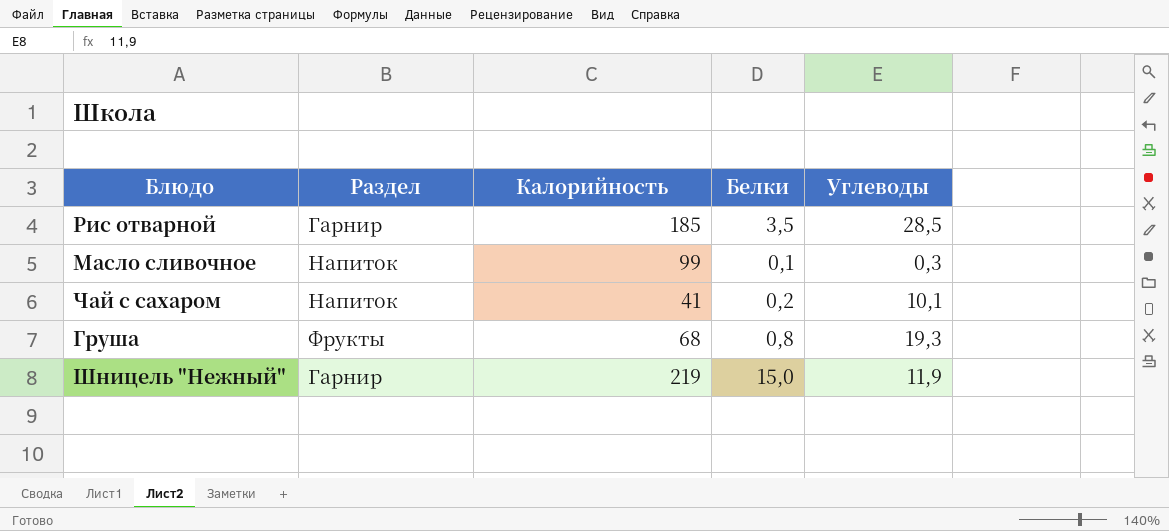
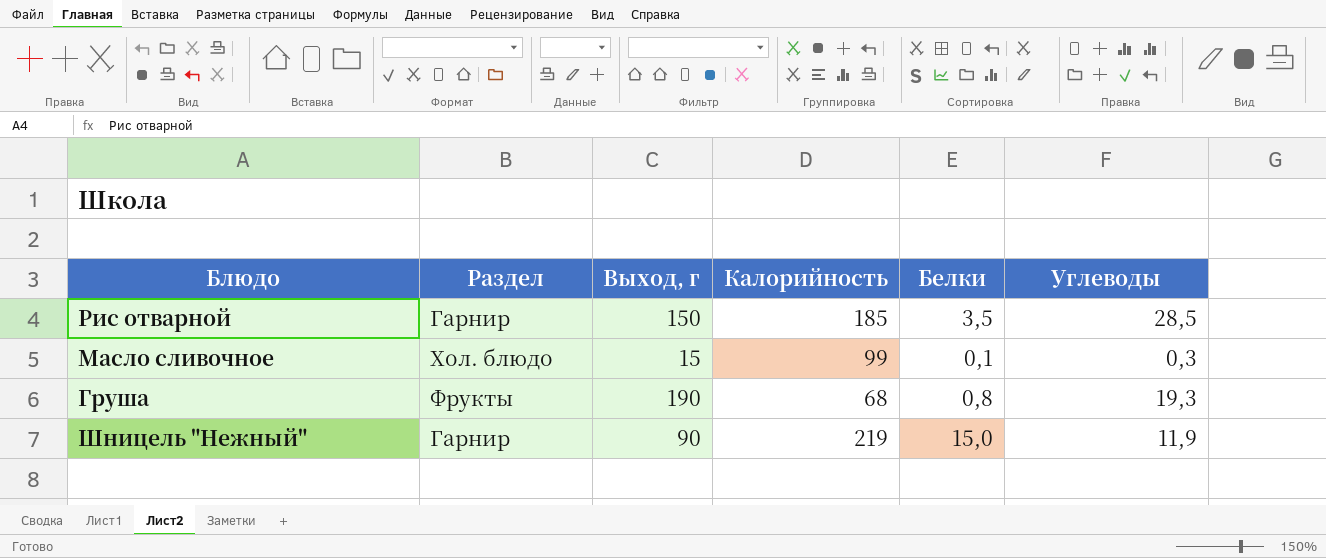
column Выход, г | position: none -> 3
row Чай с сахаром: Напиток | 41 | 0,2 | 10,1 -> none
Масло сливочное | Раздел: Напиток -> Хол. блюдо

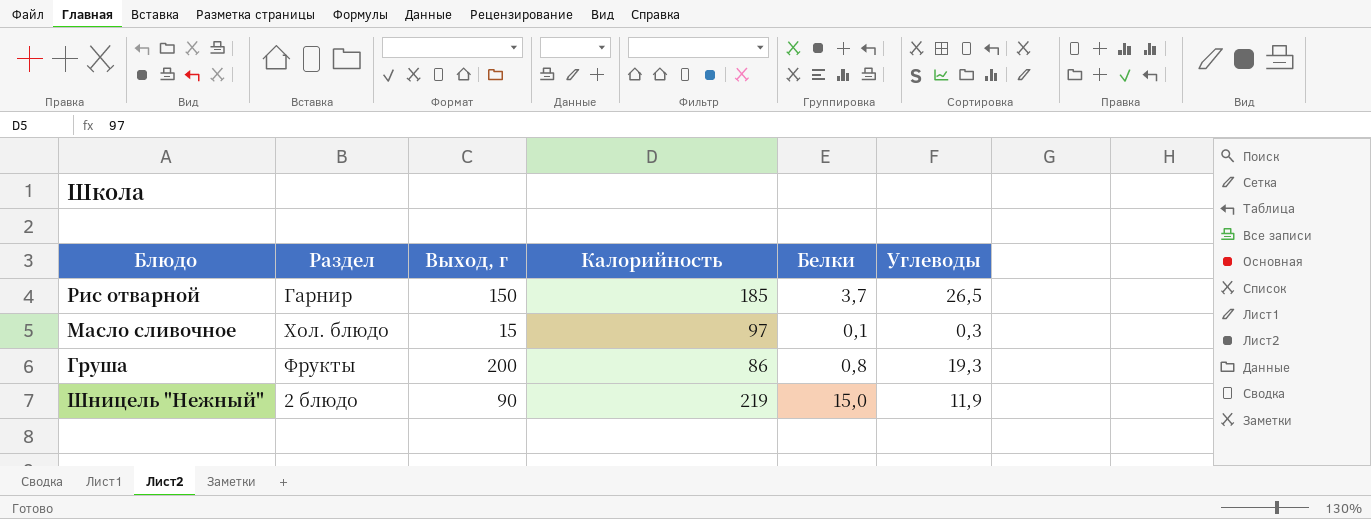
Рис отварной | Белки: 3,5 -> 3,7
Рис отварной | Углеводы: 28,5 -> 26,5
Масло сливочное | Калорийность: 99 -> 97
Груша | Выход, г: 190 -> 200
Груша | Калорийность: 68 -> 86
Шницель "Нежный" | Раздел: Гарнир -> 2 блюдо

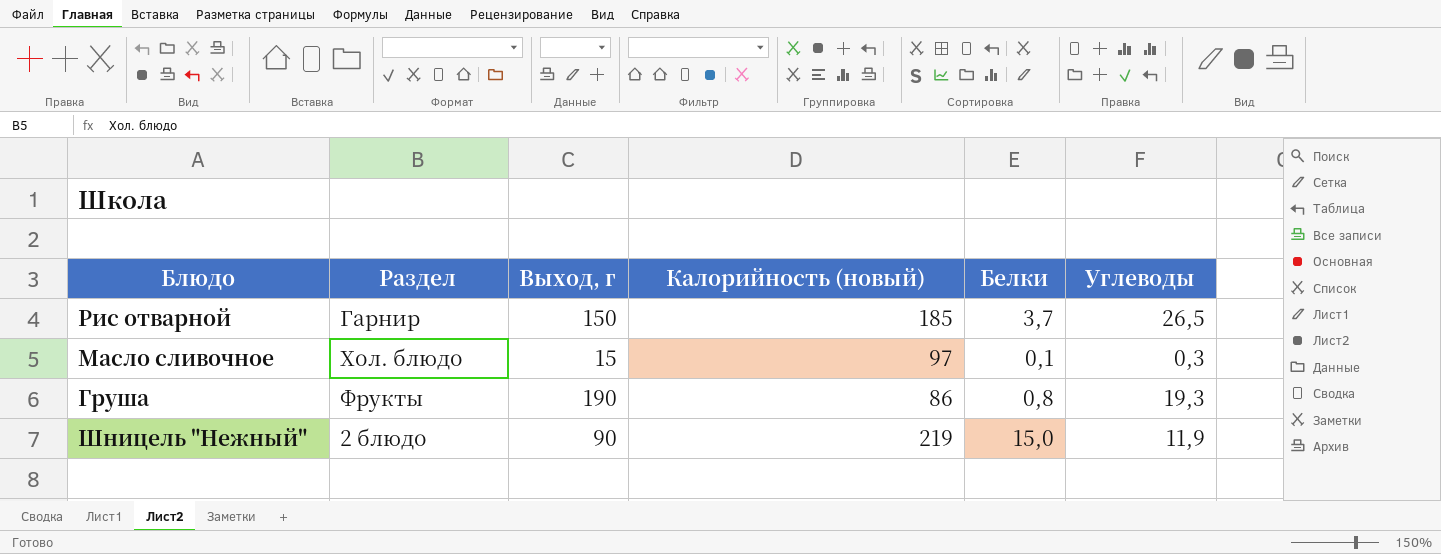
column name: Калорийность -> Калорийность (новый)
Груша | Выход, г: 200 -> 190

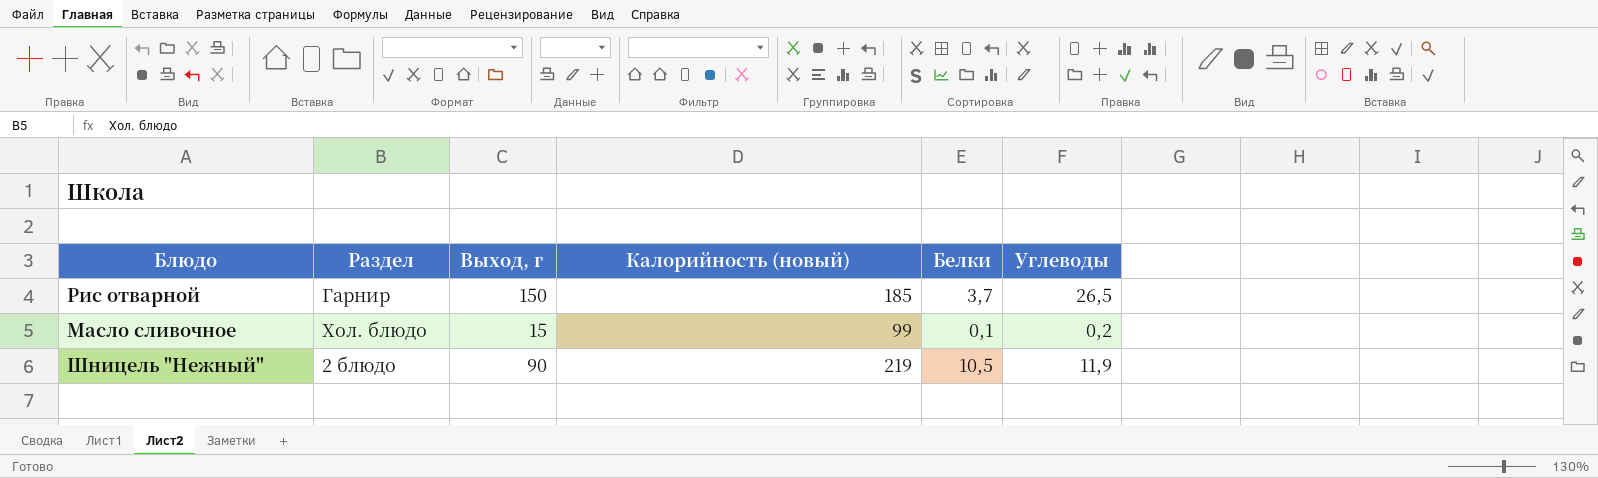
row Груша: Фрукты | 190 | 86 | 0,8 | 19,3 -> none
Масло сливочное | Калорийность (новый): 97 -> 99
Масло сливочное | Углеводы: 0,3 -> 0,2
Шницель "Нежный" | Белки: 15,0 -> 10,5

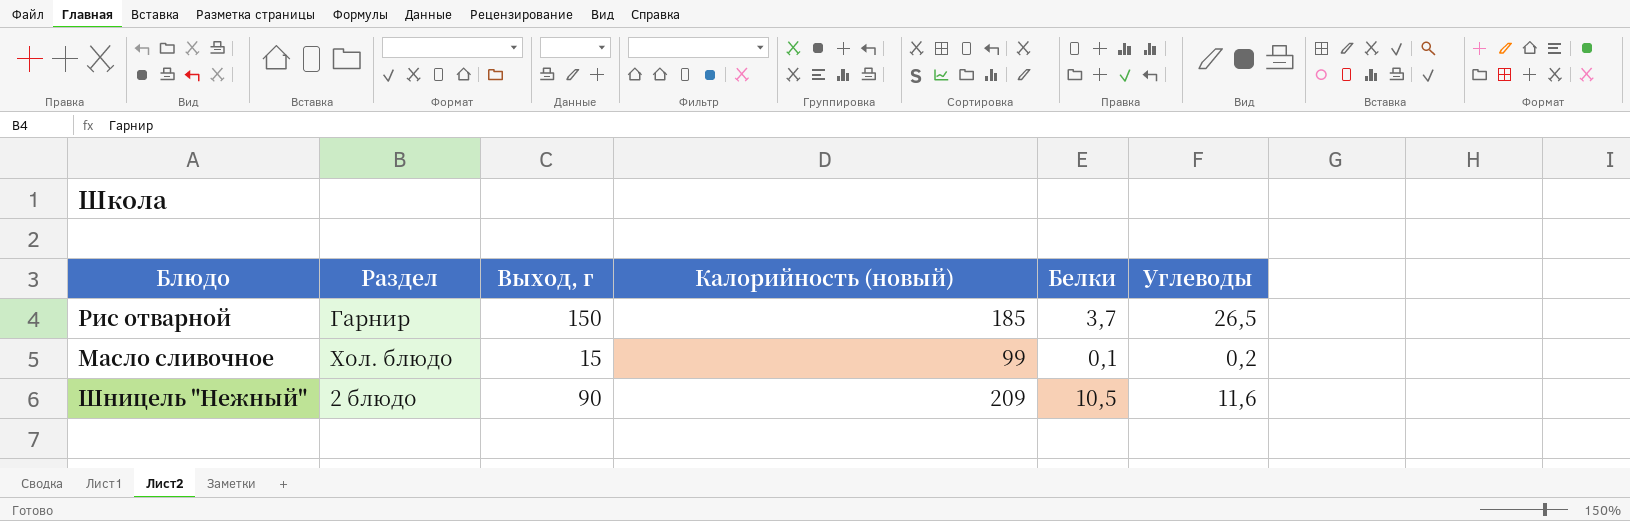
Шницель "Нежный" | Калорийность (новый): 219 -> 209
Шницель "Нежный" | Углеводы: 11,9 -> 11,6

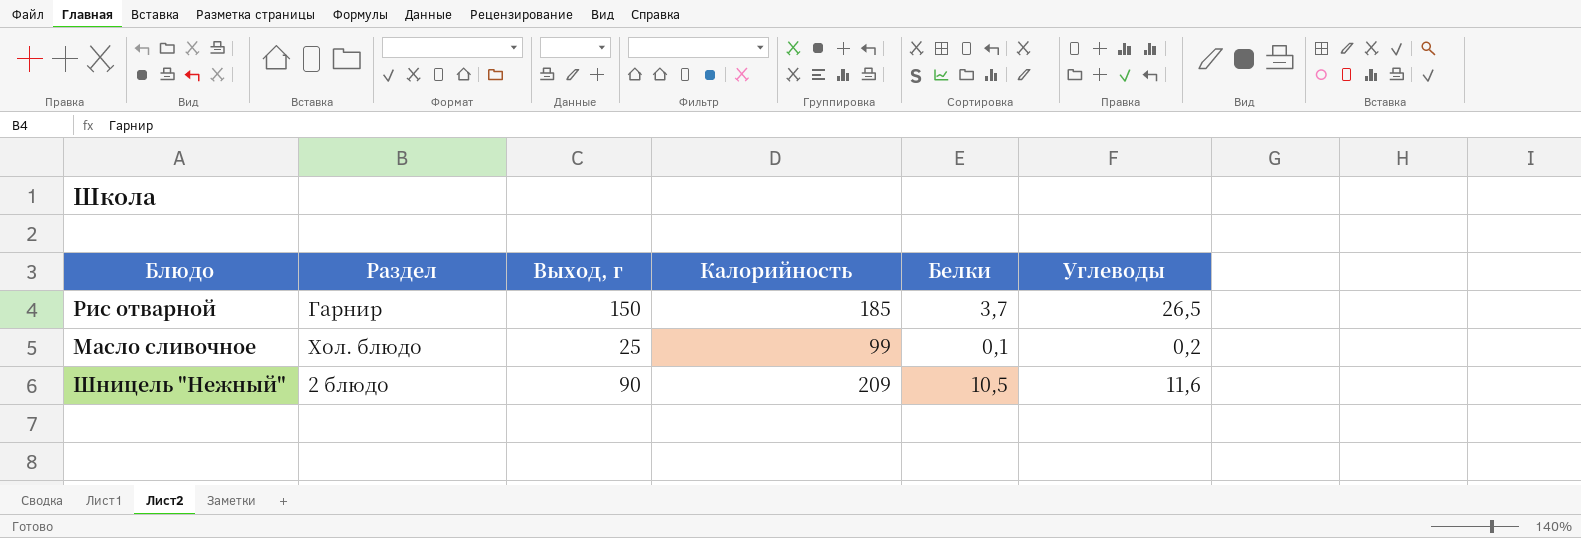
column name: Калорийность (новый) -> Калорийность
Масло сливочное | Выход, г: 15 -> 25

